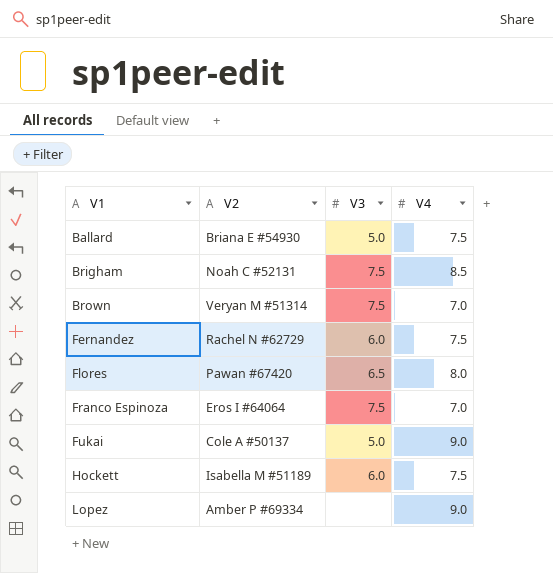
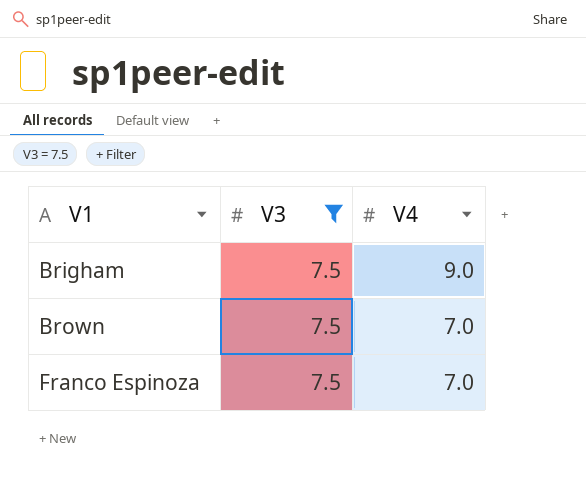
filter: none -> V3 = 7.5
column V2 | position: 2 -> none
Brigham | V4: 8.5 -> 9.0

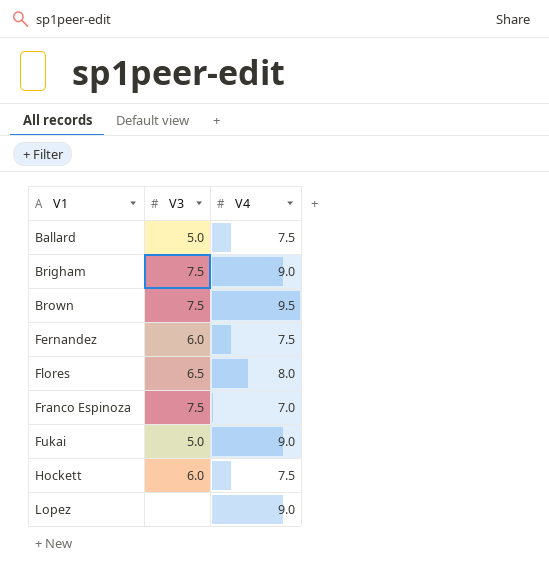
filter: V3 = 7.5 -> none
Brown | V4: 7.0 -> 9.5

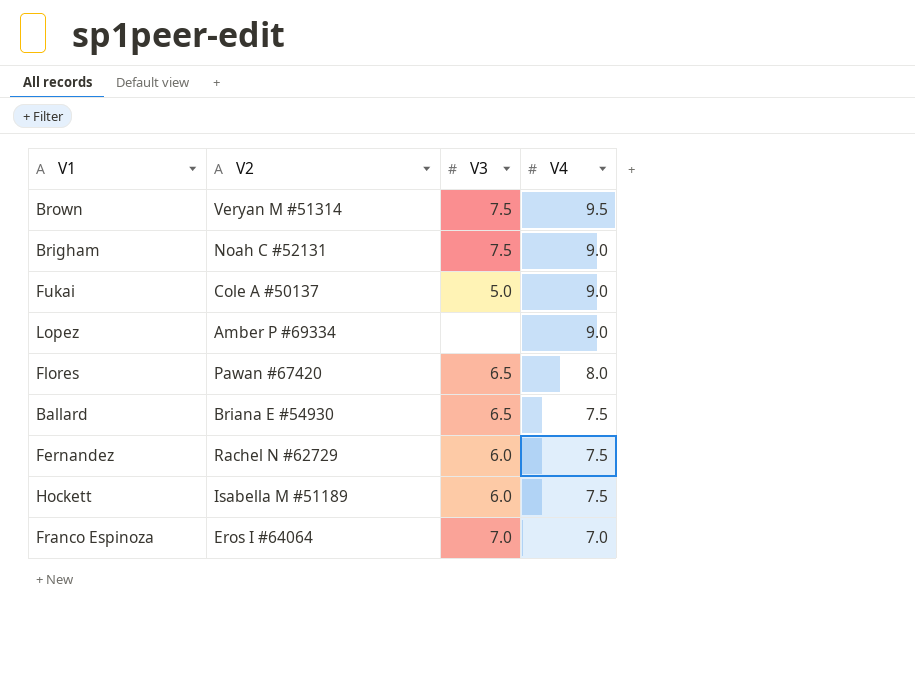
row order: V1 ascending -> V4 descending
column V2 | position: none -> 2
Ballard | V3: 5.0 -> 6.5
Franco Espinoza | V3: 7.5 -> 7.0

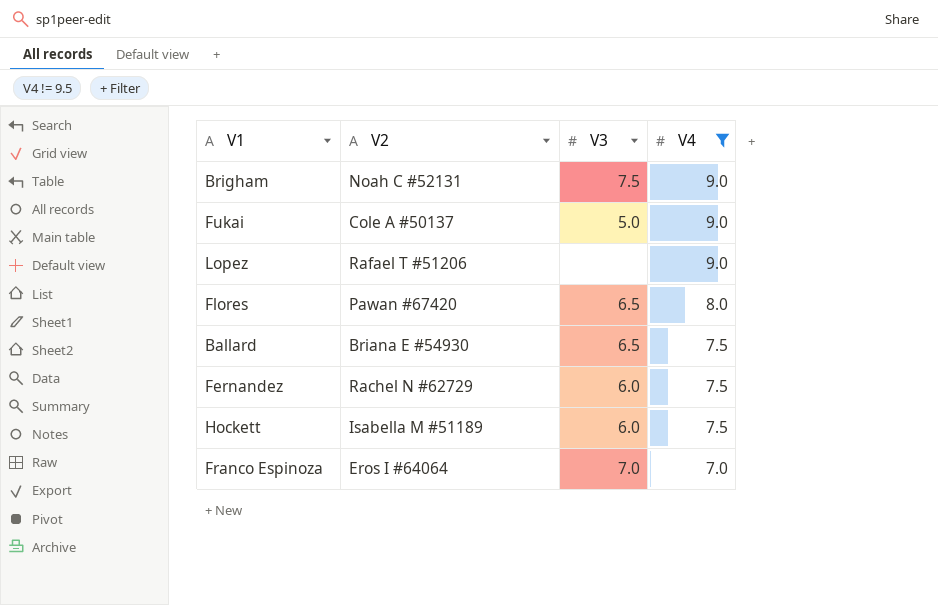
filter: none -> V4 != 9.5
Lopez | V2: Amber P #69334 -> Rafael T #51206

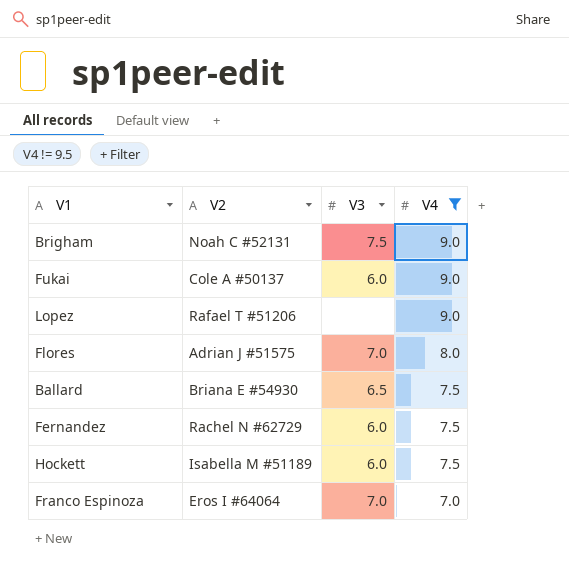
Fukai | V3: 5.0 -> 6.0
Flores | V2: Pawan #67420 -> Adrian J #51575
Flores | V3: 6.5 -> 7.0

